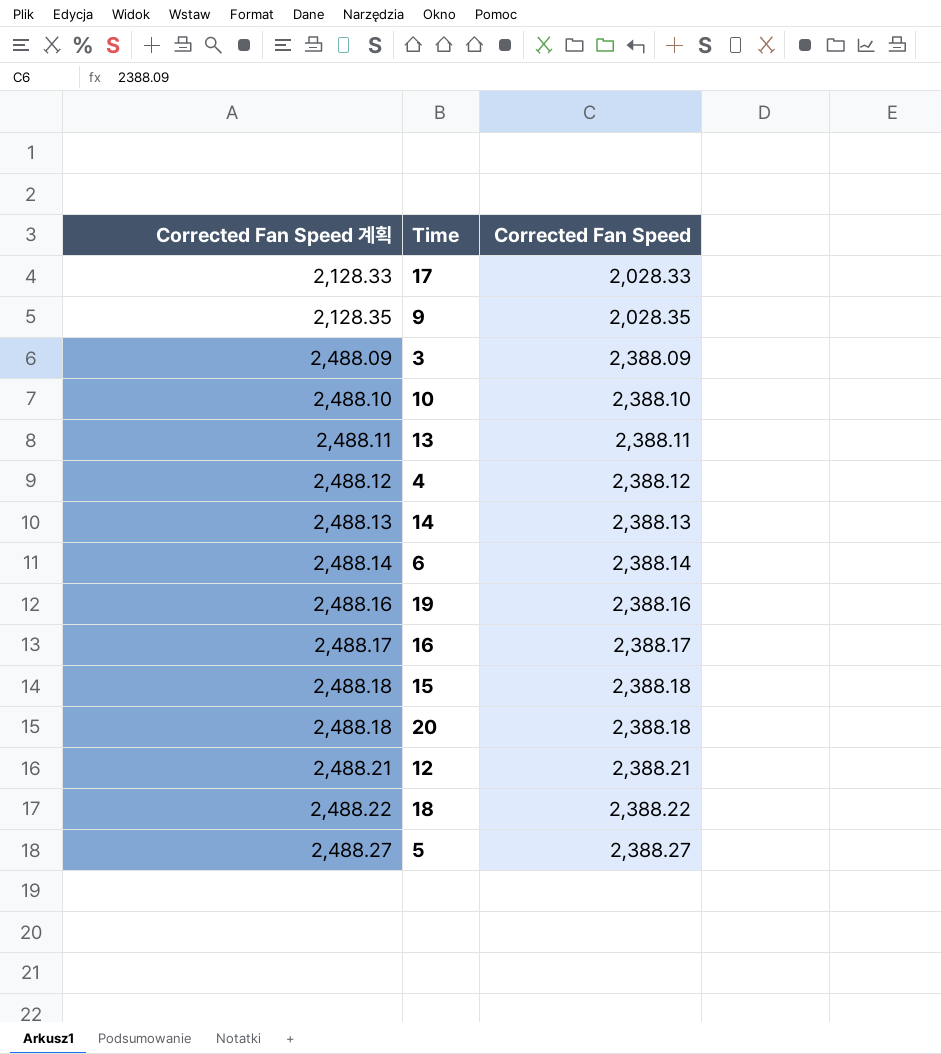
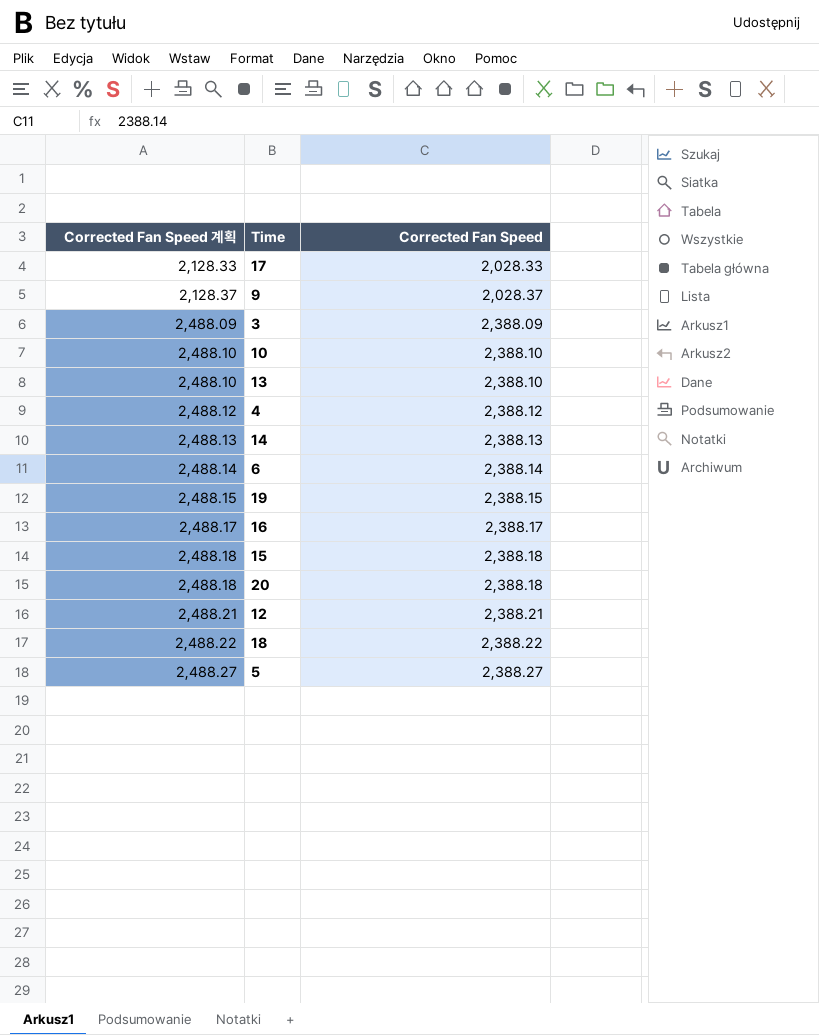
9 | Corrected Fan Speed 계획: 2,128.35 -> 2,128.37
9 | Corrected Fan Speed: 2,028.35 -> 2,028.37
13 | Corrected Fan Speed 계획: 2,488.11 -> 2,488.10
13 | Corrected Fan Speed: 2,388.11 -> 2,388.10
19 | Corrected Fan Speed 계획: 2,488.16 -> 2,488.15
19 | Corrected Fan Speed: 2,388.16 -> 2,388.15

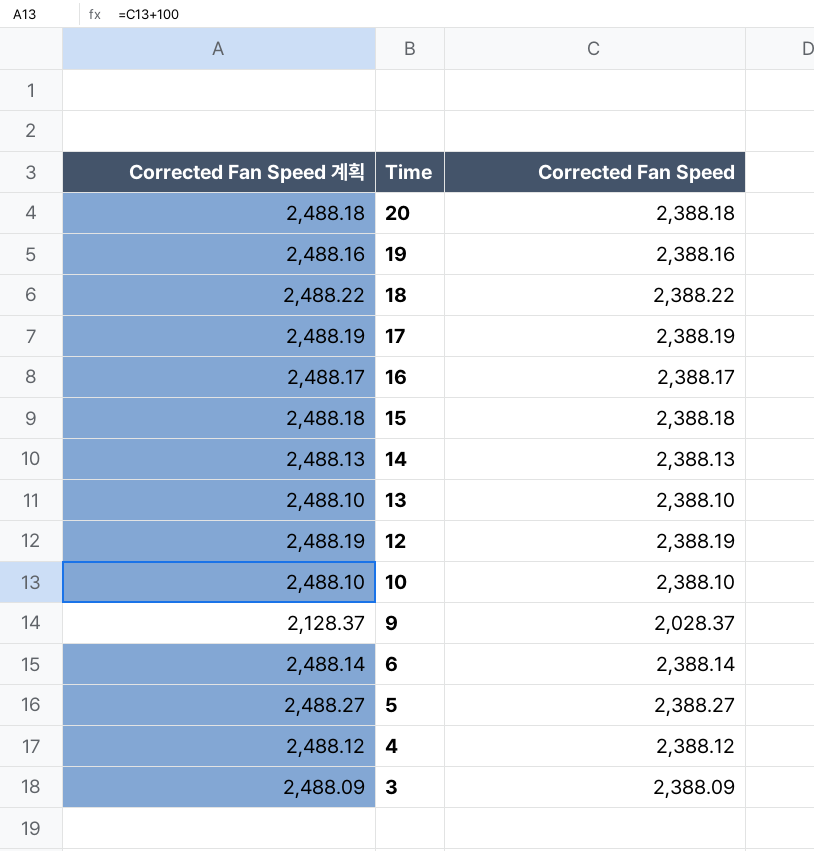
row order: Corrected Fan Speed 계획 ascending -> Time descending
19 | Corrected Fan Speed 계획: 2,488.15 -> 2,488.16
19 | Corrected Fan Speed: 2,388.15 -> 2,388.16
17 | Corrected Fan Speed 계획: 2,128.33 -> 2,488.19
17 | Corrected Fan Speed: 2,028.33 -> 2,388.19
12 | Corrected Fan Speed 계획: 2,488.21 -> 2,488.19
12 | Corrected Fan Speed: 2,388.21 -> 2,388.19

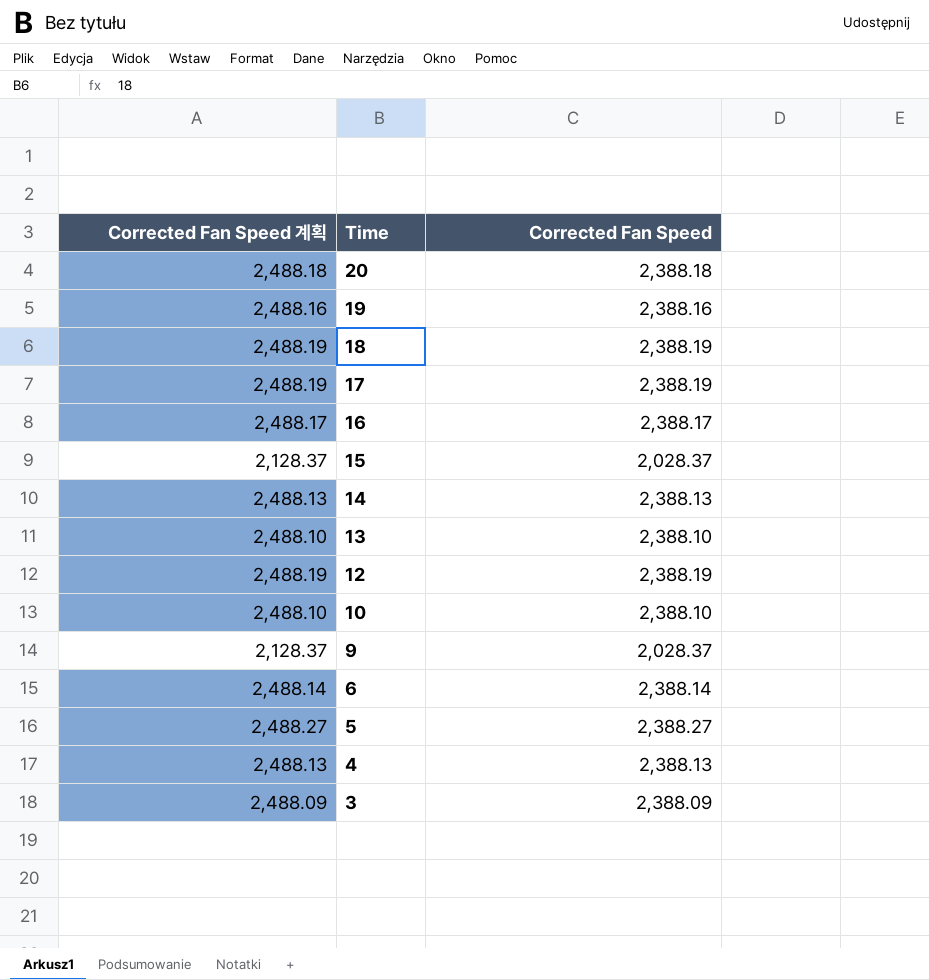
18 | Corrected Fan Speed 계획: 2,488.22 -> 2,488.19
18 | Corrected Fan Speed: 2,388.22 -> 2,388.19
15 | Corrected Fan Speed 계획: 2,488.18 -> 2,128.37
15 | Corrected Fan Speed: 2,388.18 -> 2,028.37
4 | Corrected Fan Speed 계획: 2,488.12 -> 2,488.13
4 | Corrected Fan Speed: 2,388.12 -> 2,388.13

